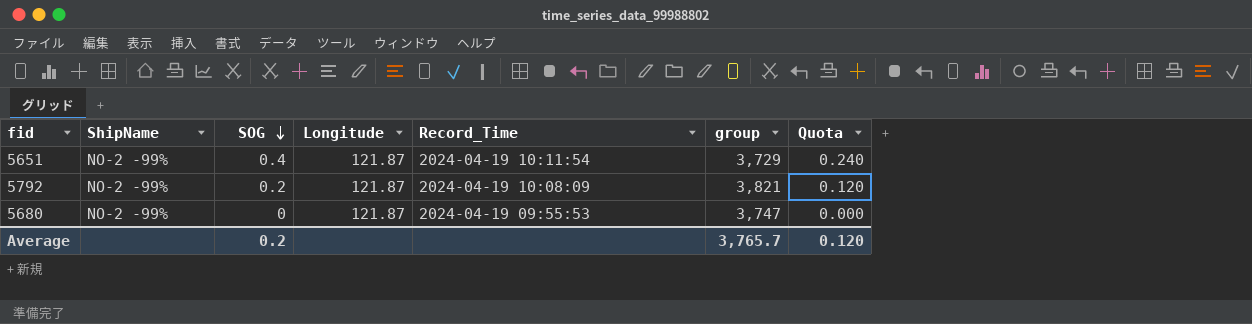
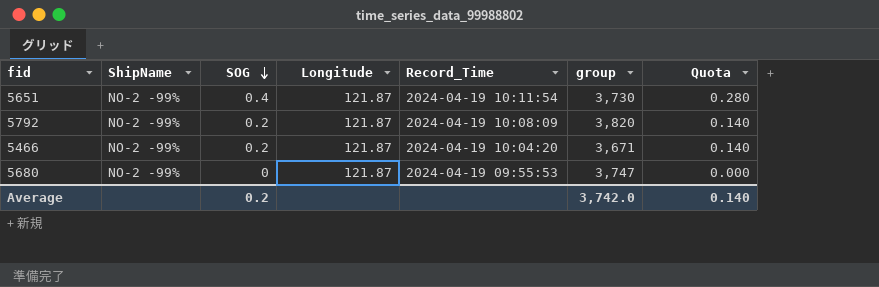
column Quota | formula: [SOG] * 0.6 -> [SOG] * 0.7
5651 | group: 3,729 -> 3,730
5792 | group: 3,821 -> 3,820
row 5466: none -> NO-2 -99% | 0.2 | 121.87 | 2024-04-19 10:04:20 | 3,671 | 0.140
Average | group: 3,765.7 -> 3,742.0
Average | Quota: 0.120 -> 0.140

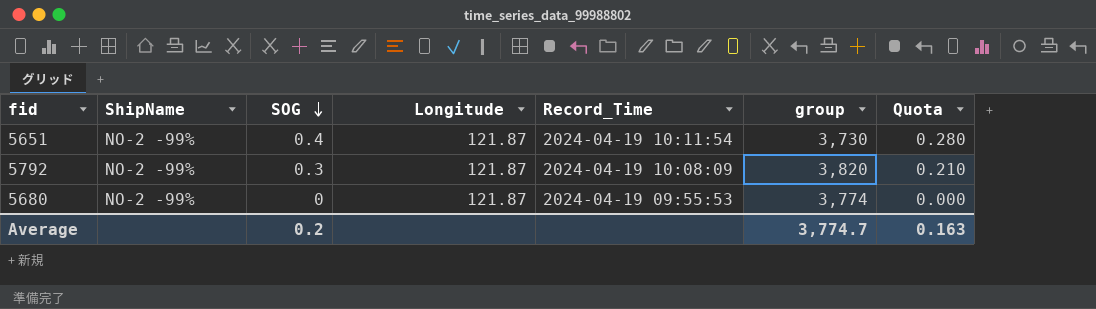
row 5466: NO-2 -99% | 0.2 | 121.87 | 2024-04-19 10:04:20 | 3,671 | 0.140 -> none
5792 | SOG: 0.2 -> 0.3
5792 | Quota: 0.140 -> 0.210
5680 | group: 3,747 -> 3,774
Average | group: 3,742.0 -> 3,774.7
Average | Quota: 0.140 -> 0.163

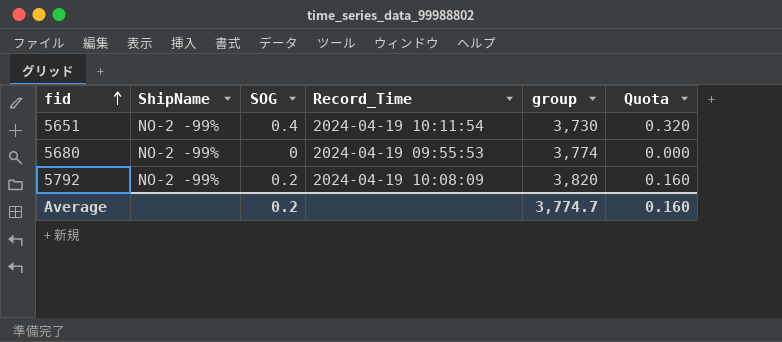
row order: SOG descending -> fid ascending
column Longitude | position: 4 -> none
column Quota | formula: [SOG] * 0.7 -> [SOG] * 0.8
5792 | SOG: 0.3 -> 0.2
Average | Quota: 0.163 -> 0.160

